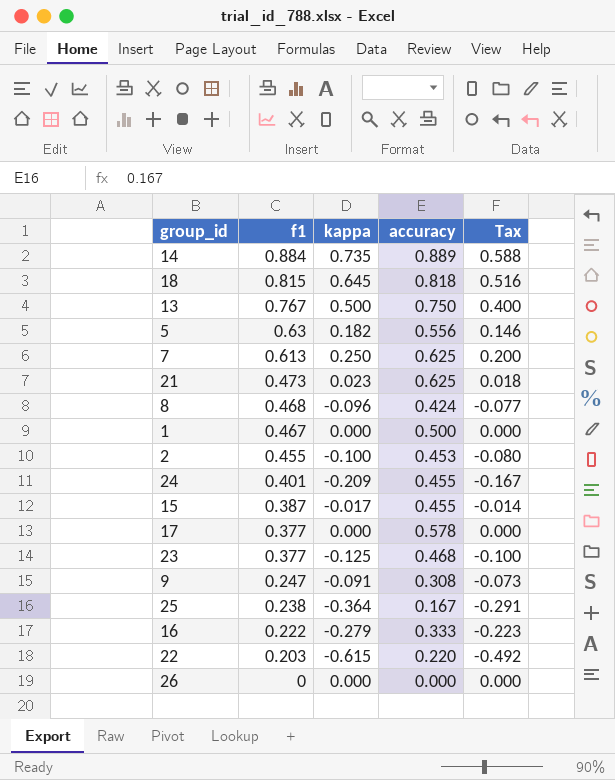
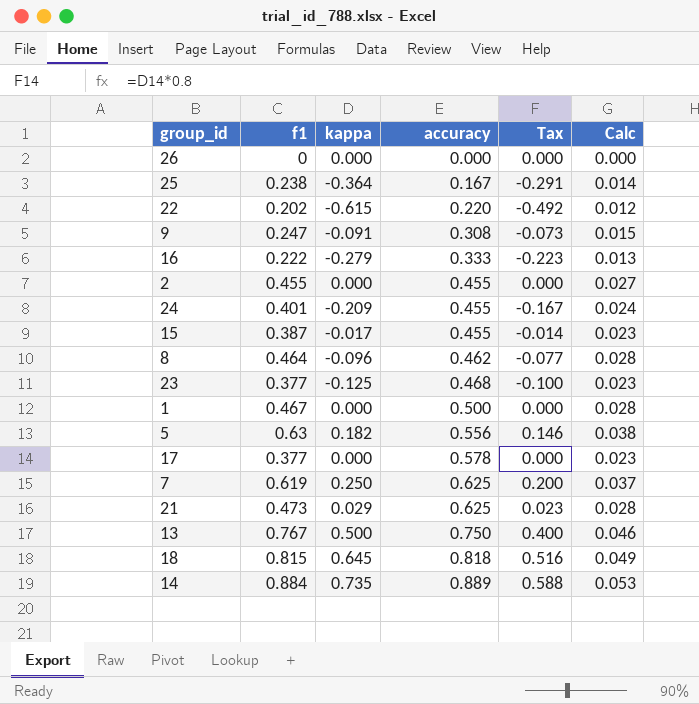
row order: f1 descending -> accuracy ascending
column Calc | formula: none -> [f1] * 0.06
22 | f1: 0.203 -> 0.202
2 | kappa: -0.100 -> 0.000
2 | accuracy: 0.453 -> 0.455
2 | Tax: -0.080 -> 0.000
8 | f1: 0.468 -> 0.464
8 | accuracy: 0.424 -> 0.462
7 | f1: 0.613 -> 0.619
21 | kappa: 0.023 -> 0.029
21 | Tax: 0.018 -> 0.023

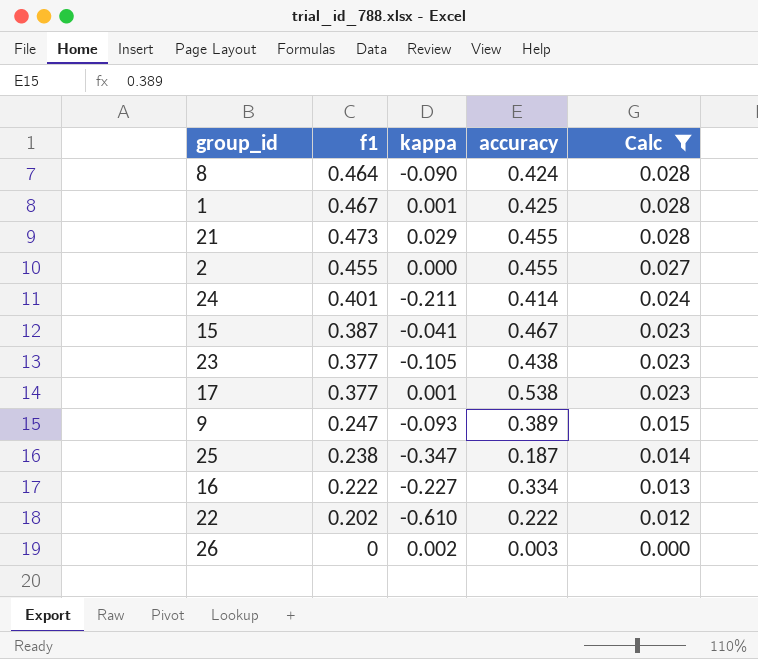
filter: none -> Calc <= 0.028
row order: accuracy ascending -> Calc descending
column Tax | formula: [kappa] * 0.8 -> none
8 | kappa: -0.096 -> -0.090
8 | accuracy: 0.462 -> 0.424
1 | kappa: 0.000 -> 0.001
1 | accuracy: 0.500 -> 0.425
21 | accuracy: 0.625 -> 0.455
24 | kappa: -0.209 -> -0.211
24 | accuracy: 0.455 -> 0.414
15 | kappa: -0.017 -> -0.041
15 | accuracy: 0.455 -> 0.467
23 | kappa: -0.125 -> -0.105
23 | accuracy: 0.468 -> 0.438
17 | kappa: 0.000 -> 0.001
17 | accuracy: 0.578 -> 0.538
9 | kappa: -0.091 -> -0.093
9 | accuracy: 0.308 -> 0.389
25 | kappa: -0.364 -> -0.347
25 | accuracy: 0.167 -> 0.187
16 | kappa: -0.279 -> -0.227
16 | accuracy: 0.333 -> 0.334
22 | kappa: -0.615 -> -0.610
22 | accuracy: 0.220 -> 0.222
26 | kappa: 0.000 -> 0.002
26 | accuracy: 0.000 -> 0.003

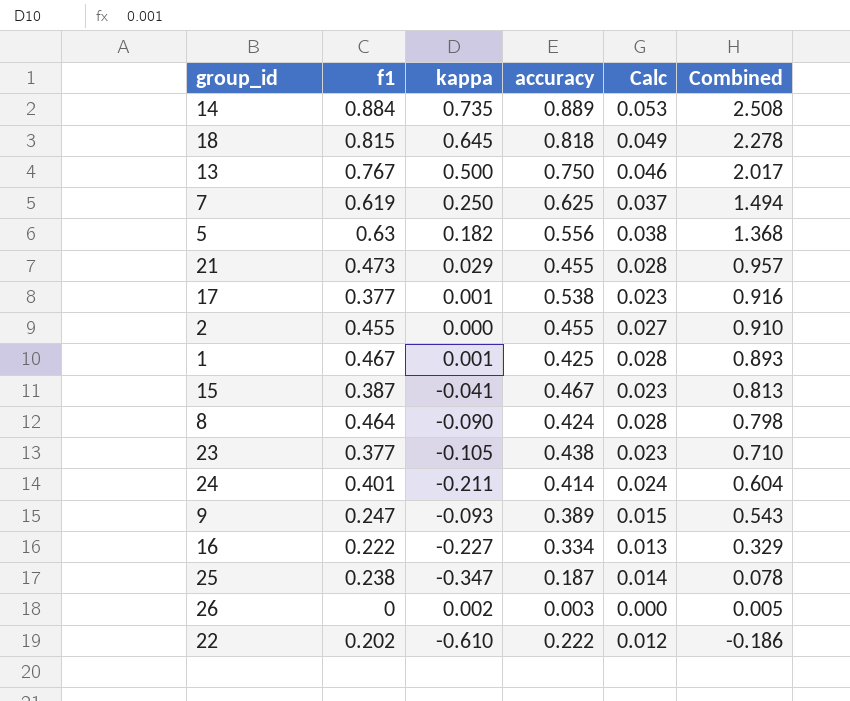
filter: Calc <= 0.028 -> none
row order: Calc descending -> Combined descending
column Combined | formula: none -> [f1] + [kappa] + [accuracy]

